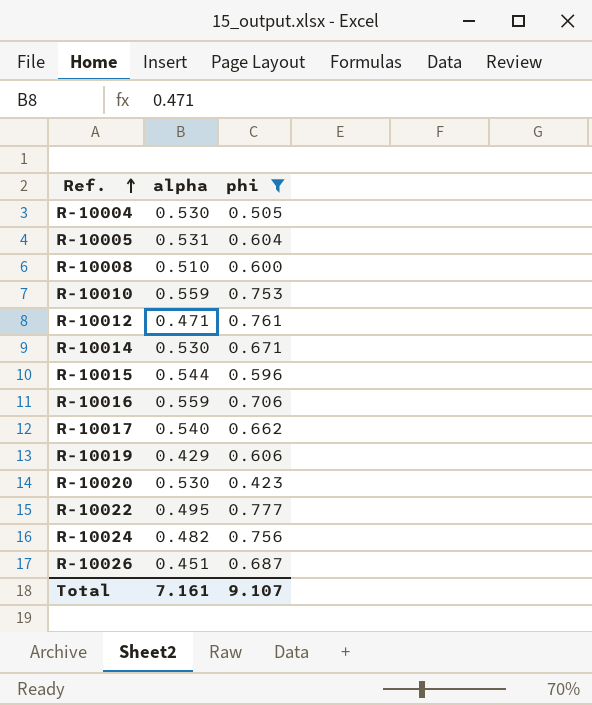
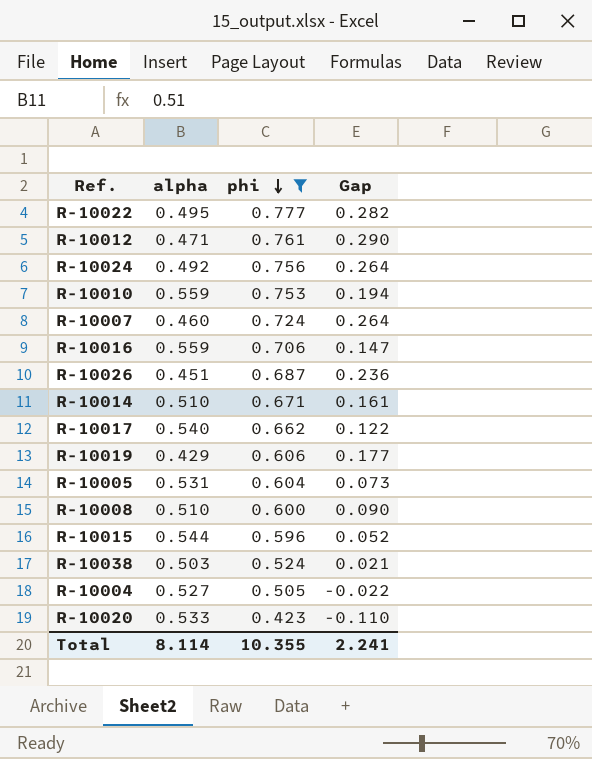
row order: Ref. ascending -> phi descending
column Gap | formula: none -> [phi] - [alpha]
R-10024 | alpha: 0.482 -> 0.492
row R-10007: none -> 0.460 | 0.724 | 0.264
R-10014 | alpha: 0.530 -> 0.510
row R-10038: none -> 0.503 | 0.524 | 0.021
R-10004 | alpha: 0.530 -> 0.527
R-10020 | alpha: 0.530 -> 0.533
Total | alpha: 7.161 -> 8.114
Total | phi: 9.107 -> 10.355

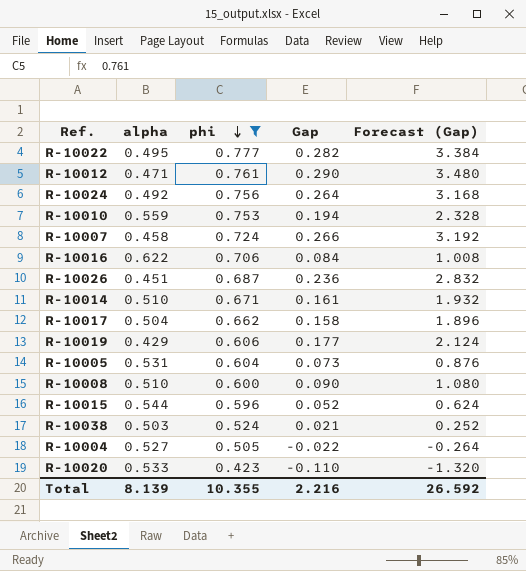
column Forecast (Gap) | formula: none -> [Gap] * 12
R-10007 | alpha: 0.460 -> 0.458
R-10007 | Gap: 0.264 -> 0.266
R-10016 | alpha: 0.559 -> 0.622
R-10016 | Gap: 0.147 -> 0.084
R-10017 | alpha: 0.540 -> 0.504
R-10017 | Gap: 0.122 -> 0.158
Total | alpha: 8.114 -> 8.139
Total | Gap: 2.241 -> 2.216

